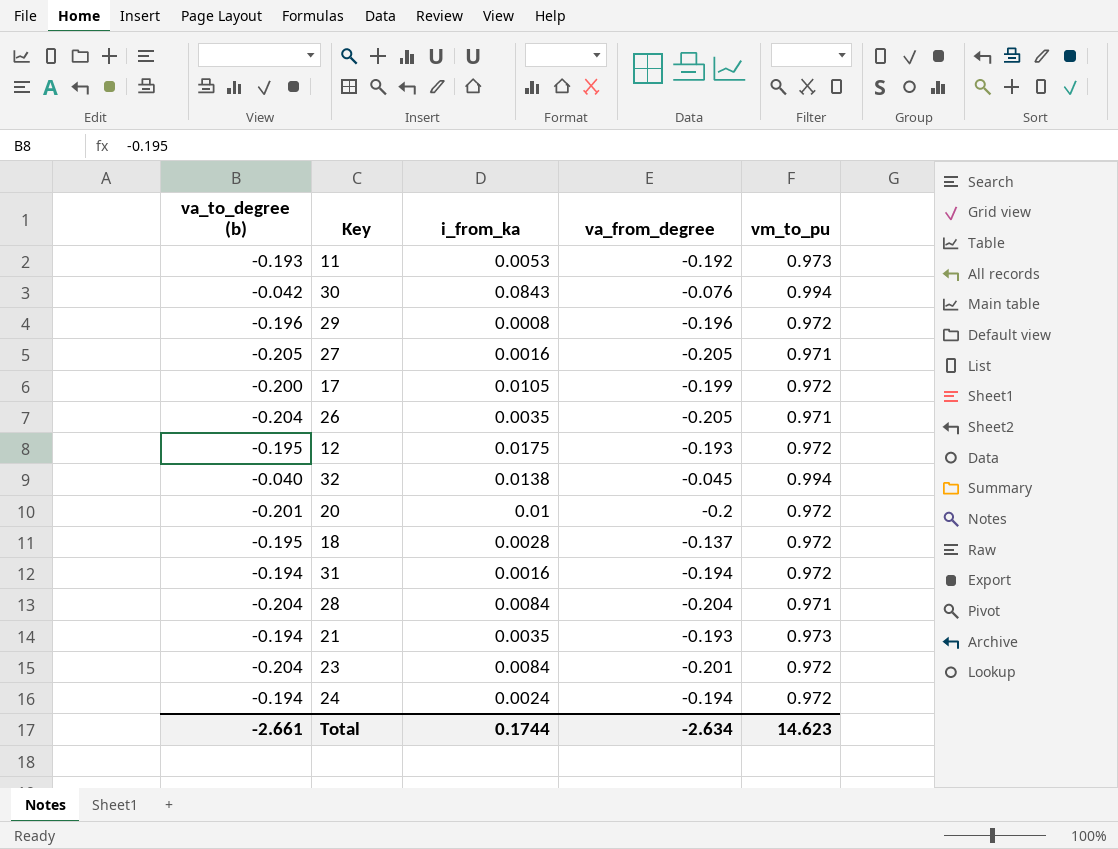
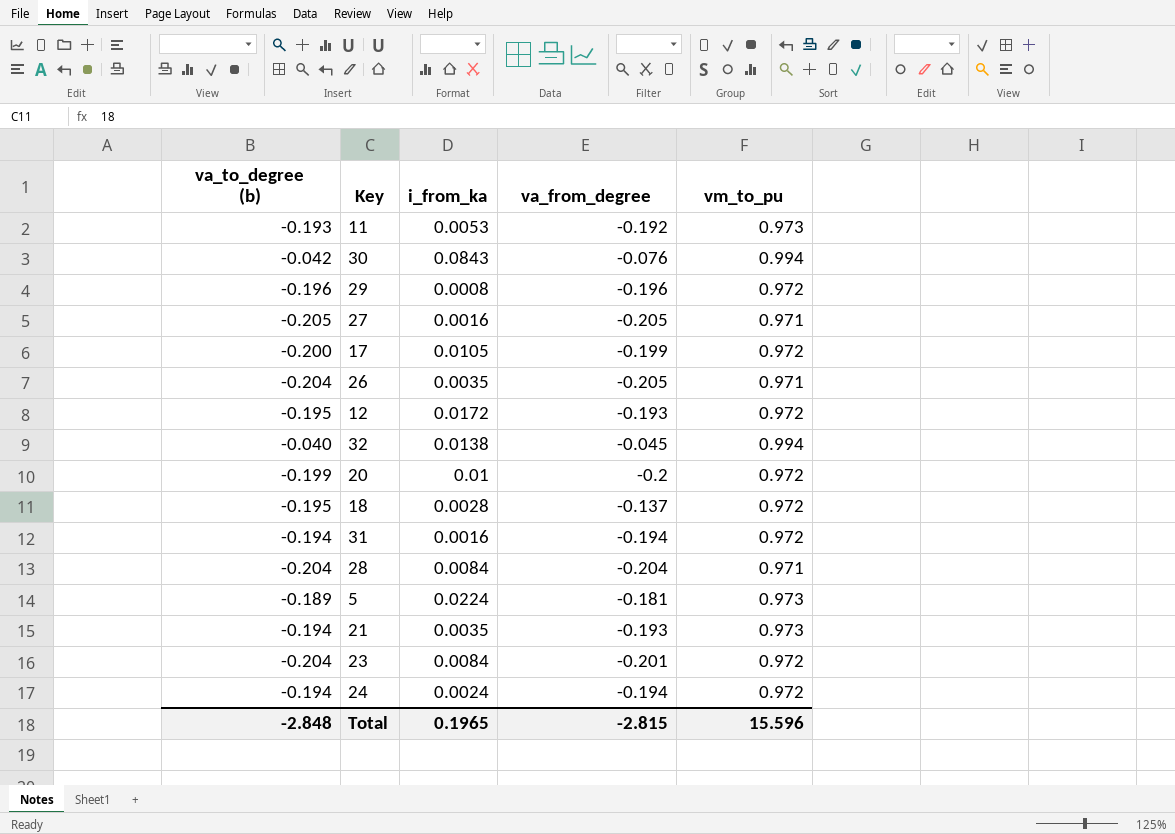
12 | i_from_ka: 0.0175 -> 0.0172
20 | va_to_degree (b): -0.201 -> -0.199
row 5: none -> -0.189 | 0.0224 | -0.181 | 0.973
Total | va_to_degree (b): -2.661 -> -2.848
Total | i_from_ka: 0.1744 -> 0.1965
Total | va_from_degree: -2.634 -> -2.815
Total | vm_to_pu: 14.623 -> 15.596

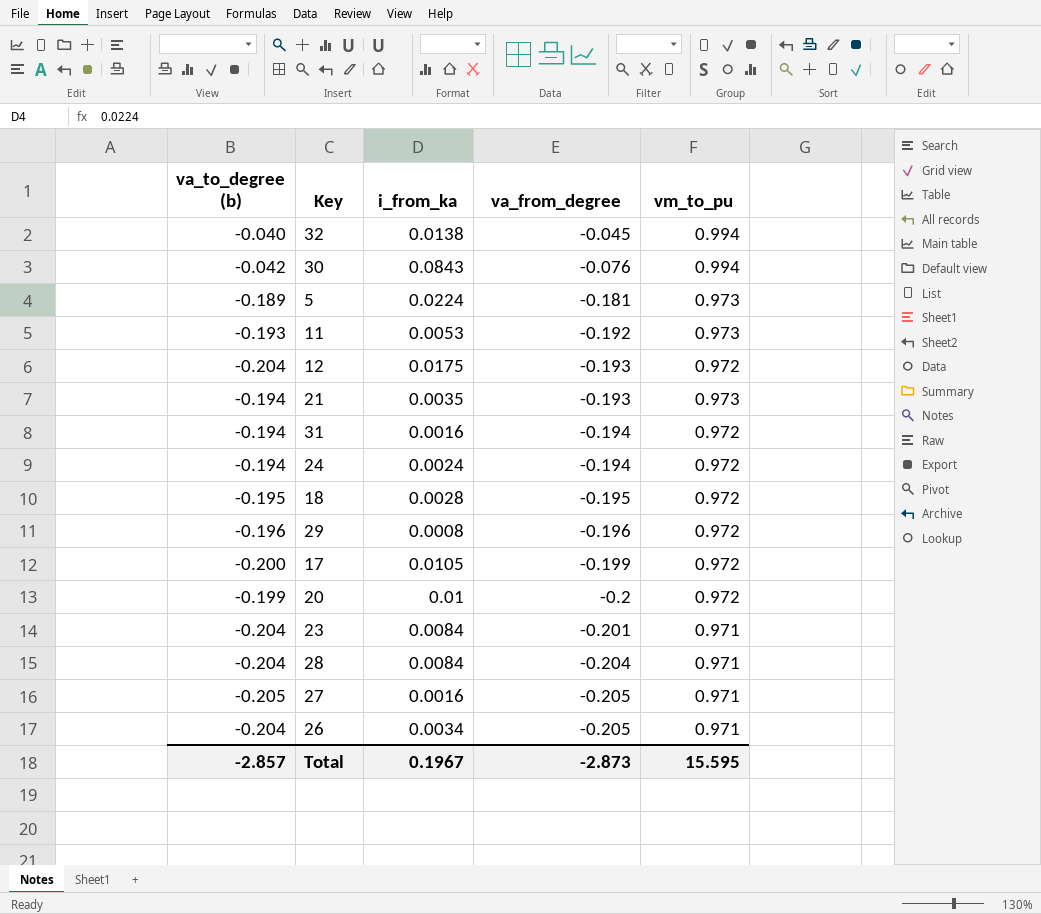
row order: none -> va_from_degree descending
12 | va_to_degree (b): -0.195 -> -0.204
12 | i_from_ka: 0.0172 -> 0.0175
18 | va_from_degree: -0.137 -> -0.195
23 | vm_to_pu: 0.972 -> 0.971
26 | i_from_ka: 0.0035 -> 0.0034
Total | va_to_degree (b): -2.848 -> -2.857
Total | i_from_ka: 0.1965 -> 0.1967
Total | va_from_degree: -2.815 -> -2.873
Total | vm_to_pu: 15.596 -> 15.595

